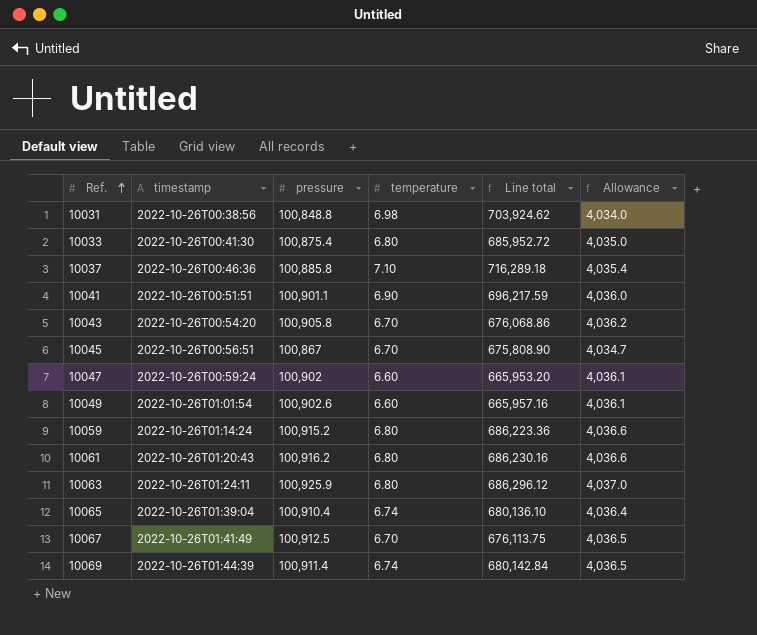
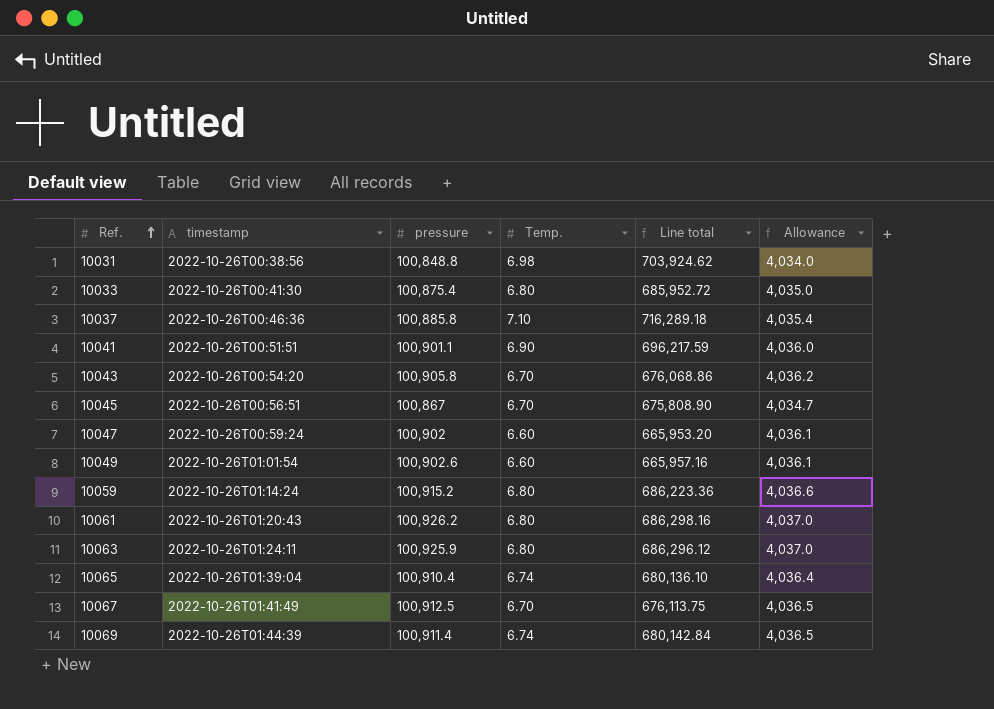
column name: temperature -> Temp.
10061 | pressure: 100,916.2 -> 100,926.2
10061 | Line total: 686,230.16 -> 686,298.16
10061 | Allowance: 4,036.6 -> 4,037.0

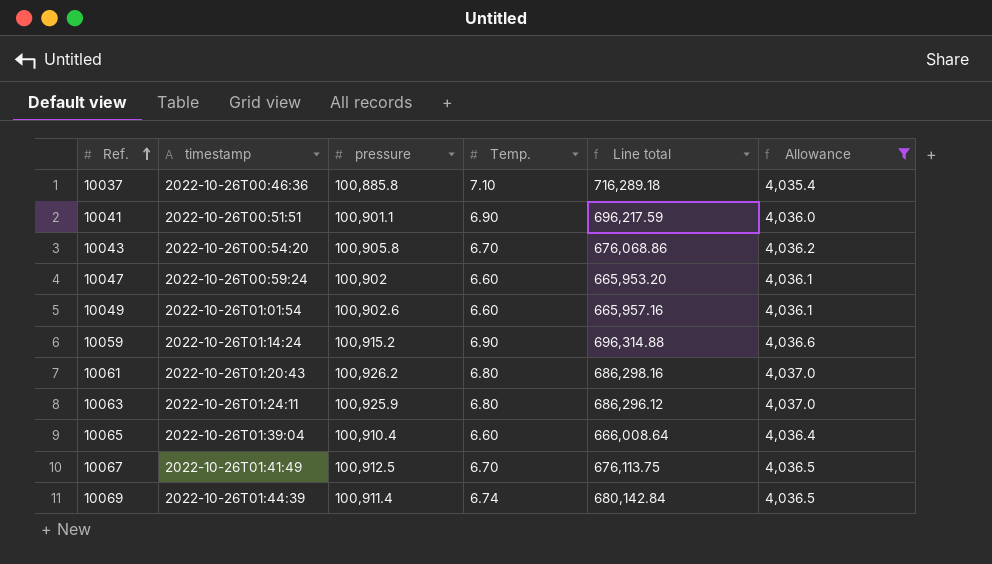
filter: none -> Allowance >= 4,035.4
10059 | Temp.: 6.80 -> 6.90
10059 | Line total: 686,223.36 -> 696,314.88
10065 | Temp.: 6.74 -> 6.60
10065 | Line total: 680,136.10 -> 666,008.64

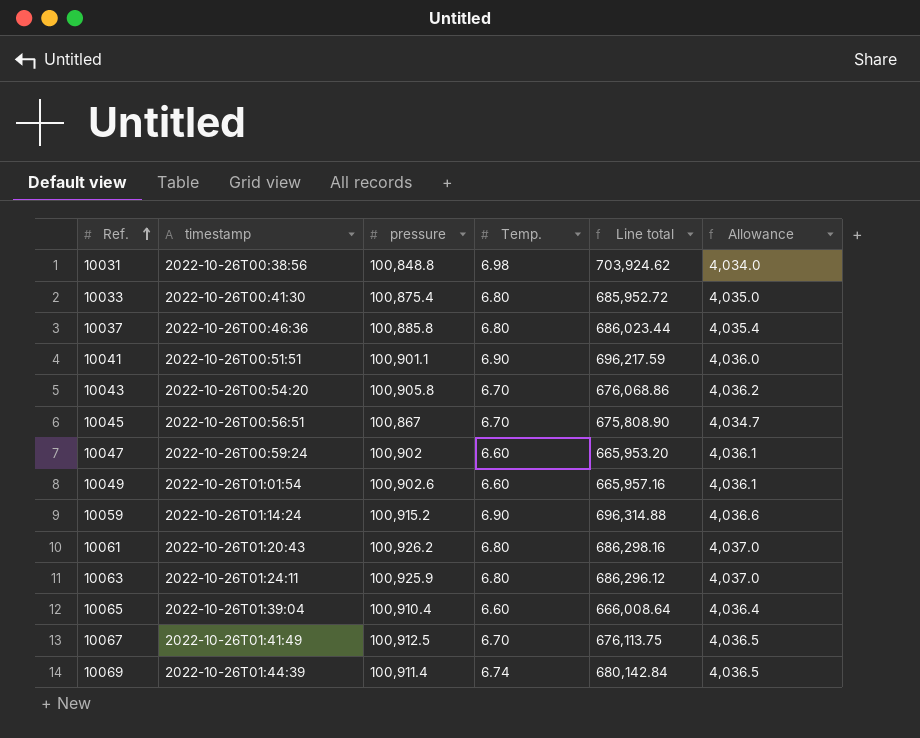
filter: Allowance >= 4,035.4 -> none
10037 | Temp.: 7.10 -> 6.80
10037 | Line total: 716,289.18 -> 686,023.44

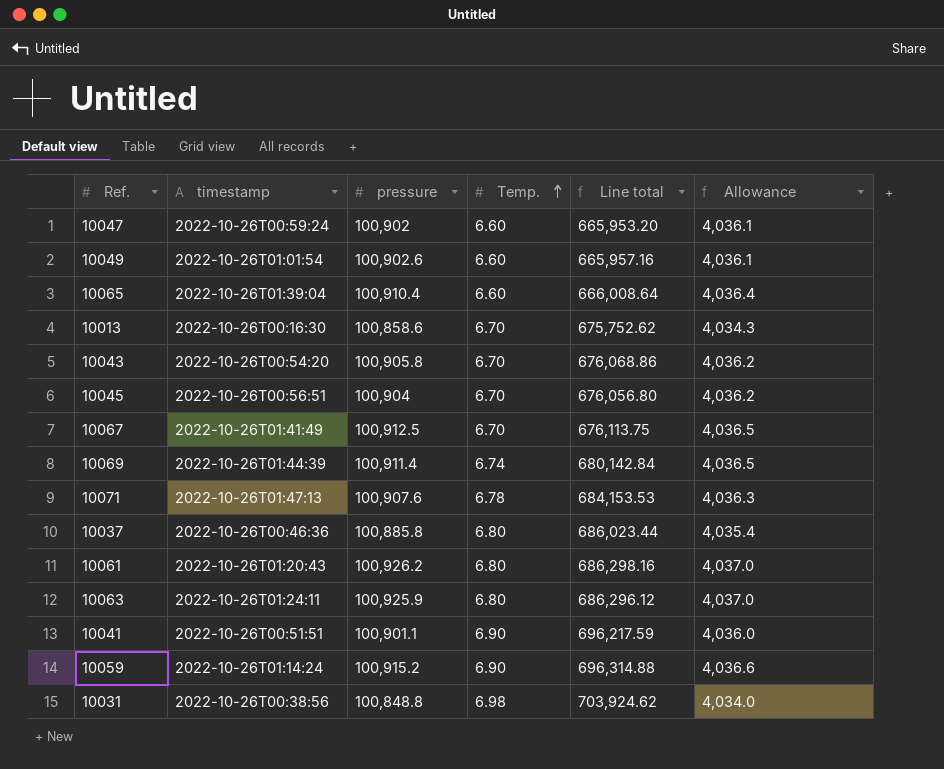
row order: Ref. ascending -> Temp. ascending
row 10033: 2022-10-26T00:41:30 | 100,875.4 | 6.80 | 685,952.72 | 4,035.0 -> none
row 10013: none -> 2022-10-26T00:16:30 | 100,858.6 | 6.70 | 675,752.62 | 4,034.3
10045 | pressure: 100,867 -> 100,904
10045 | Line total: 675,808.90 -> 676,056.80
10045 | Allowance: 4,034.7 -> 4,036.2
row 10071: none -> 2022-10-26T01:47:13 | 100,907.6 | 6.78 | 684,153.53 | 4,036.3

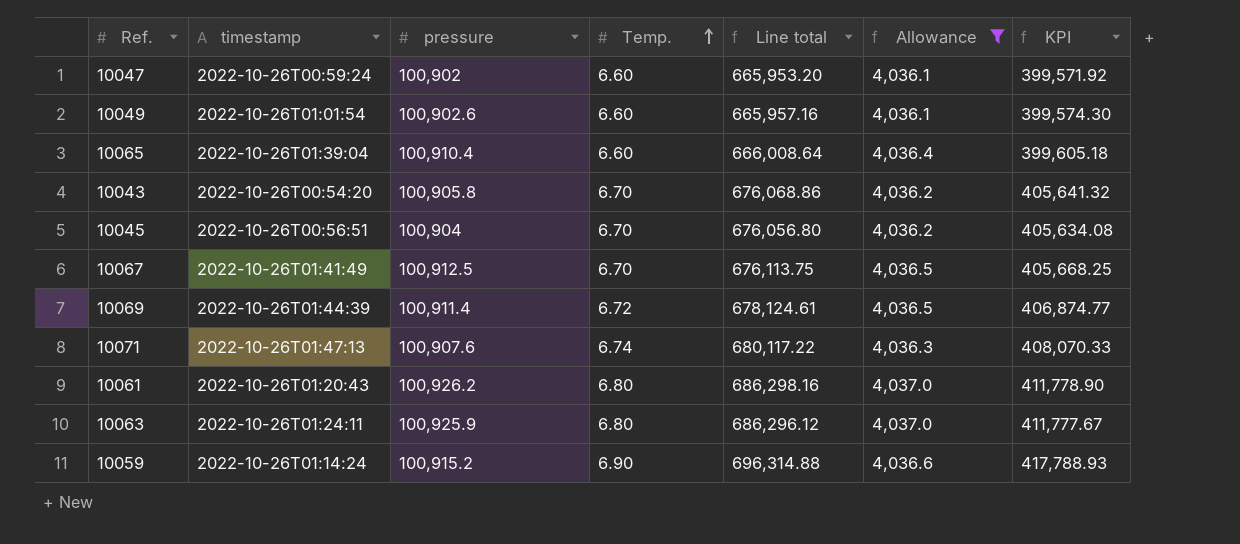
filter: none -> Allowance >= 4,036.1
column KPI | formula: none -> [Line total] * 0.6
10069 | Temp.: 6.74 -> 6.72
10069 | Line total: 680,142.84 -> 678,124.61
10071 | Temp.: 6.78 -> 6.74
10071 | Line total: 684,153.53 -> 680,117.22

